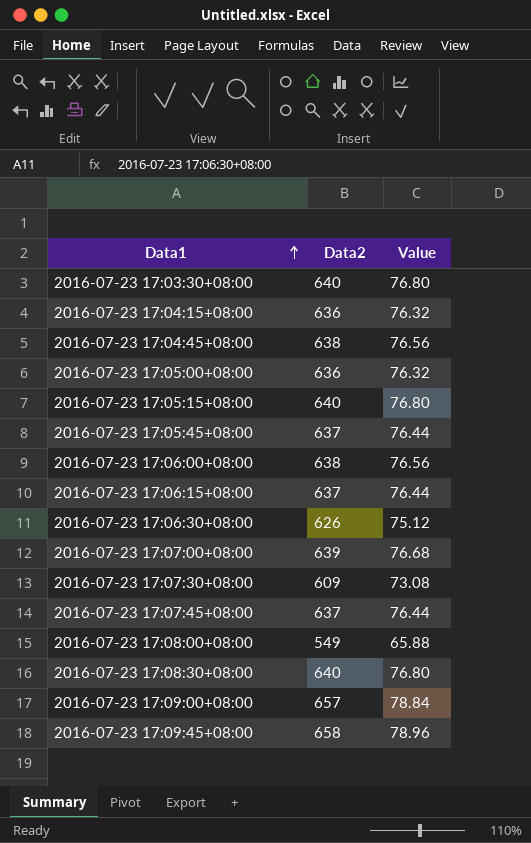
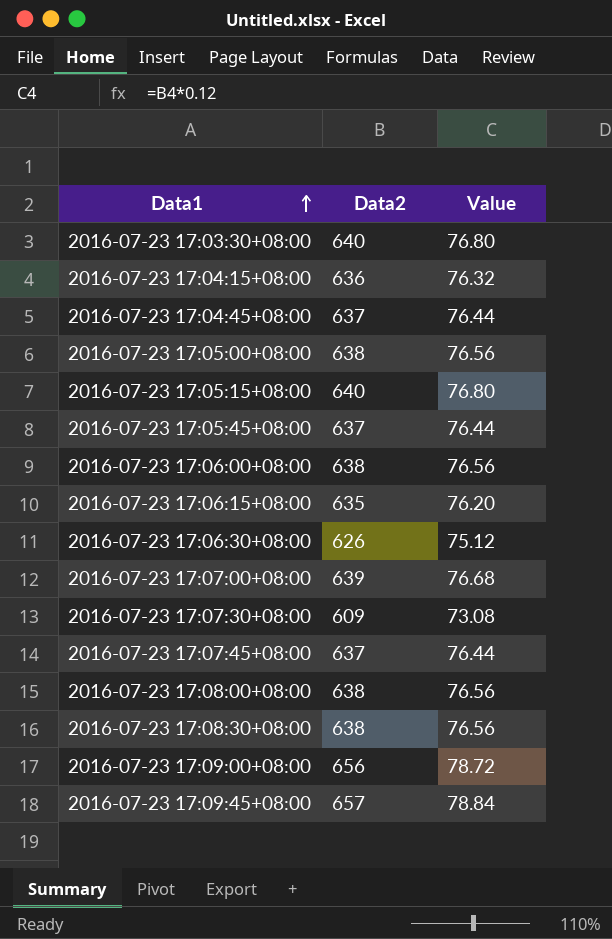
2016-07-23 17:04:45+08:00 | Data2: 638 -> 637
2016-07-23 17:04:45+08:00 | Value: 76.56 -> 76.44
2016-07-23 17:05:00+08:00 | Data2: 636 -> 638
2016-07-23 17:05:00+08:00 | Value: 76.32 -> 76.56
2016-07-23 17:06:15+08:00 | Data2: 637 -> 635
2016-07-23 17:06:15+08:00 | Value: 76.44 -> 76.20
2016-07-23 17:08:00+08:00 | Data2: 549 -> 638
2016-07-23 17:08:00+08:00 | Value: 65.88 -> 76.56
2016-07-23 17:08:30+08:00 | Data2: 640 -> 638
2016-07-23 17:08:30+08:00 | Value: 76.80 -> 76.56
2016-07-23 17:09:00+08:00 | Data2: 657 -> 656
2016-07-23 17:09:00+08:00 | Value: 78.84 -> 78.72
2016-07-23 17:09:45+08:00 | Data2: 658 -> 657
2016-07-23 17:09:45+08:00 | Value: 78.96 -> 78.84

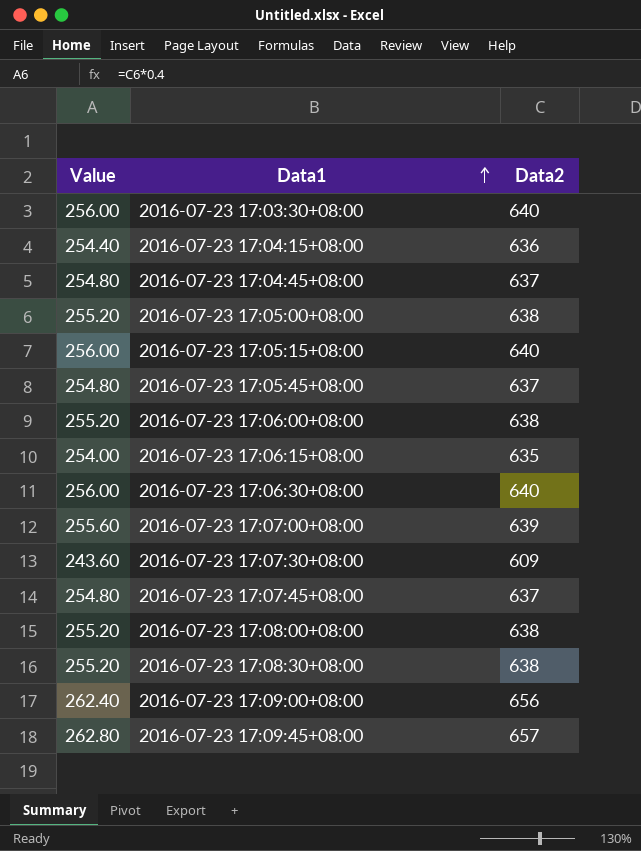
column Value | formula: [Data2] * 0.12 -> [Data2] * 0.4
column Value | position: 3 -> 1
2016-07-23 17:06:30+08:00 | Data2: 626 -> 640

